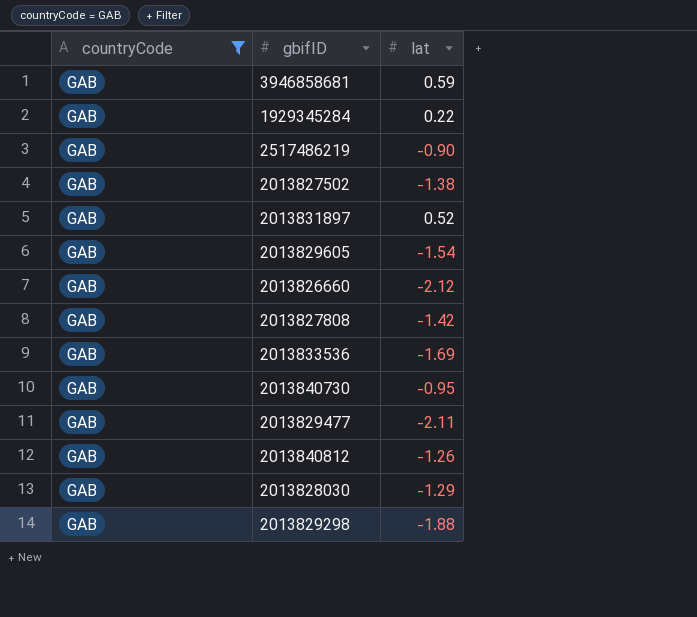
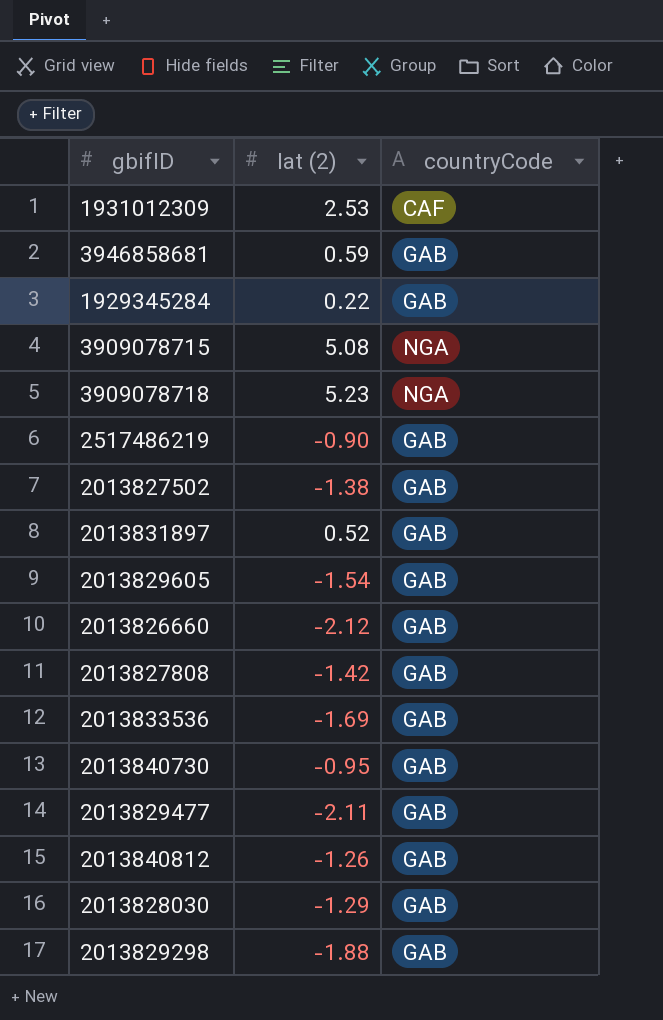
filter: countryCode = GAB -> none
column name: lat -> lat (2)
column countryCode | position: 1 -> 3

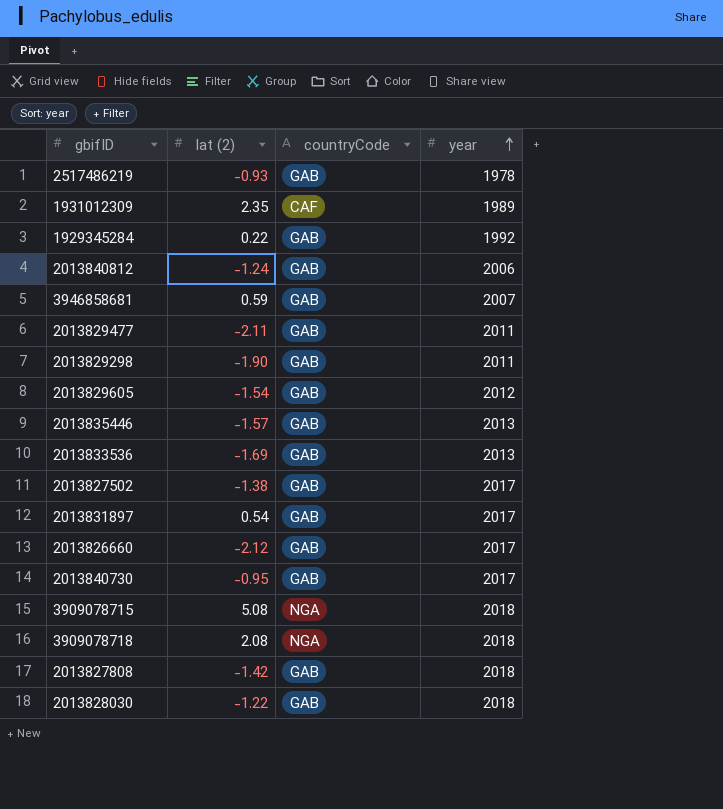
row order: none -> year ascending
column year | position: none -> 4
2517486219 | lat (2): -0.90 -> -0.93
1931012309 | lat (2): 2.53 -> 2.35
2013840812 | lat (2): -1.26 -> -1.24
2013829298 | lat (2): -1.88 -> -1.90
row 2013835446: none -> -1.57 | GAB | 2013
2013831897 | lat (2): 0.52 -> 0.54
3909078718 | lat (2): 5.23 -> 2.08
2013828030 | lat (2): -1.29 -> -1.22

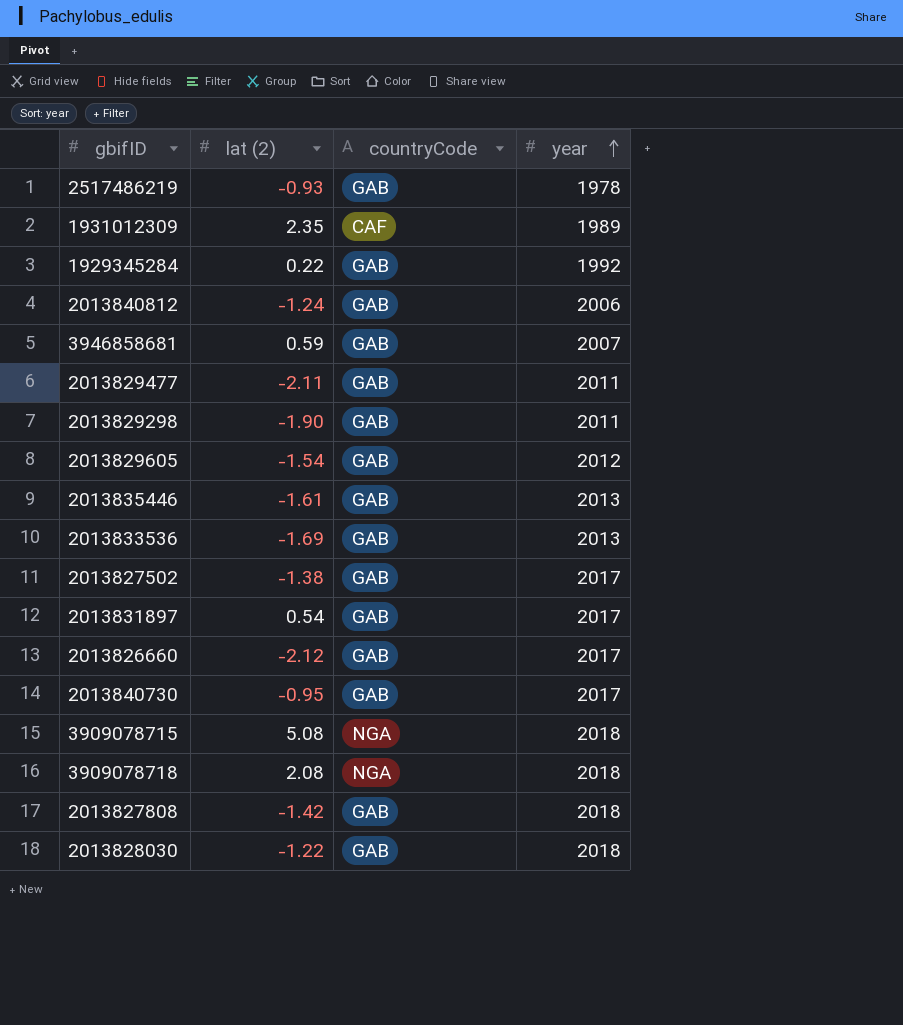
2013835446 | lat (2): -1.57 -> -1.61

